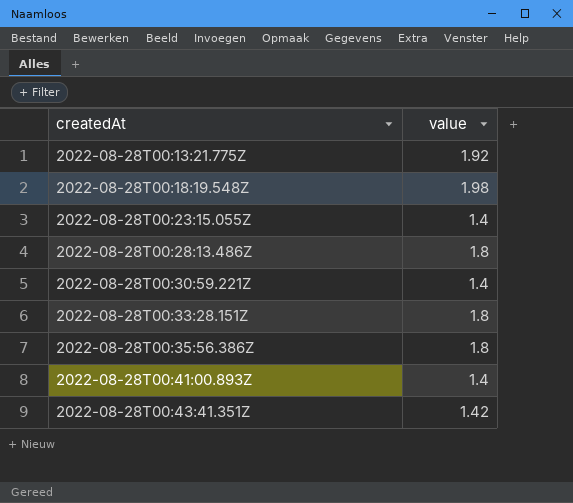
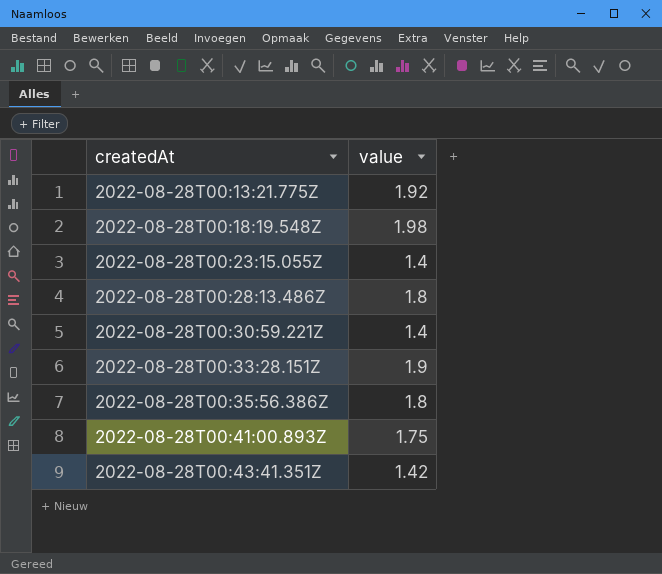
2022-08-28T00:33:28.151Z | value: 1.8 -> 1.9
2022-08-28T00:41:00.893Z | value: 1.4 -> 1.75

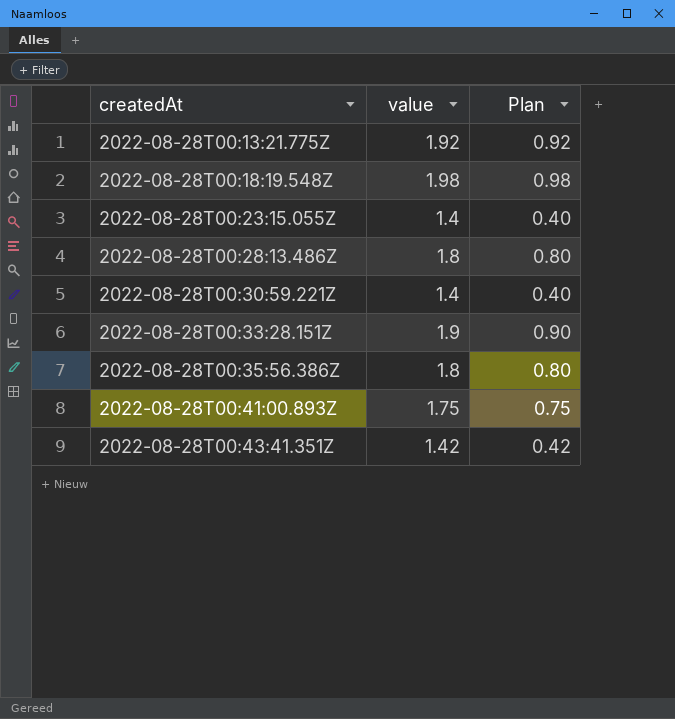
column Plan | formula: none -> [value] - 1

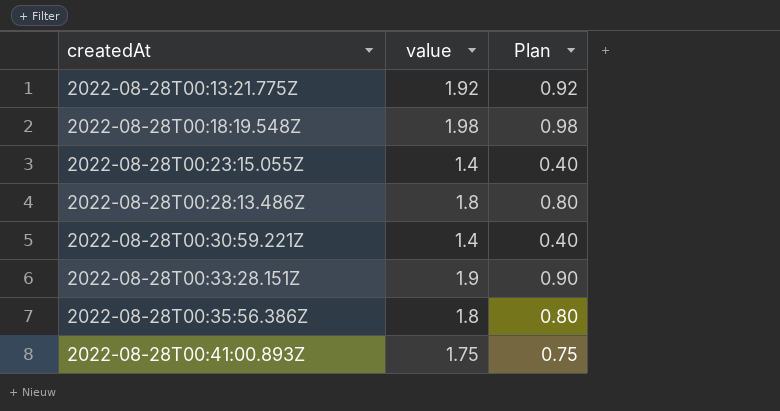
row 2022-08-28T00:43:41.351Z: 1.42 | 0.42 -> none

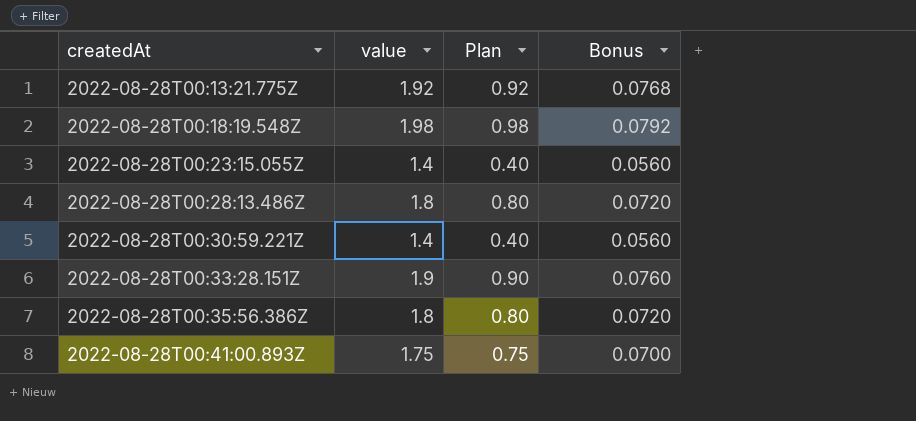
column Bonus | formula: none -> [value] * 0.04

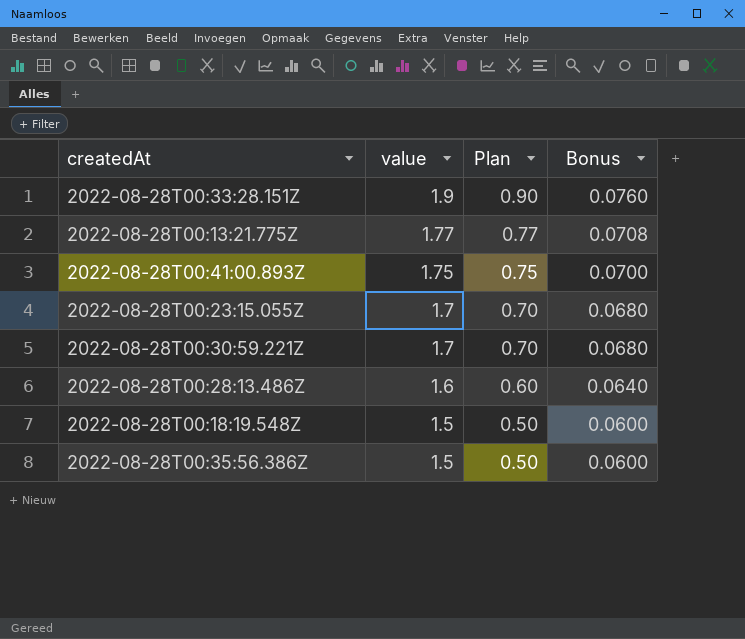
row order: createdAt ascending -> value descending
2022-08-28T00:13:21.775Z | value: 1.92 -> 1.77
2022-08-28T00:13:21.775Z | Plan: 0.92 -> 0.77
2022-08-28T00:13:21.775Z | Bonus: 0.0768 -> 0.0708
2022-08-28T00:23:15.055Z | value: 1.4 -> 1.7
2022-08-28T00:23:15.055Z | Plan: 0.40 -> 0.70
2022-08-28T00:23:15.055Z | Bonus: 0.0560 -> 0.0680
2022-08-28T00:30:59.221Z | value: 1.4 -> 1.7
2022-08-28T00:30:59.221Z | Plan: 0.40 -> 0.70
2022-08-28T00:30:59.221Z | Bonus: 0.0560 -> 0.0680
2022-08-28T00:28:13.486Z | value: 1.8 -> 1.6
2022-08-28T00:28:13.486Z | Plan: 0.80 -> 0.60
2022-08-28T00:28:13.486Z | Bonus: 0.0720 -> 0.0640
2022-08-28T00:18:19.548Z | value: 1.98 -> 1.5
2022-08-28T00:18:19.548Z | Plan: 0.98 -> 0.50
2022-08-28T00:18:19.548Z | Bonus: 0.0792 -> 0.0600
2022-08-28T00:35:56.386Z | value: 1.8 -> 1.5
2022-08-28T00:35:56.386Z | Plan: 0.80 -> 0.50
2022-08-28T00:35:56.386Z | Bonus: 0.0720 -> 0.0600

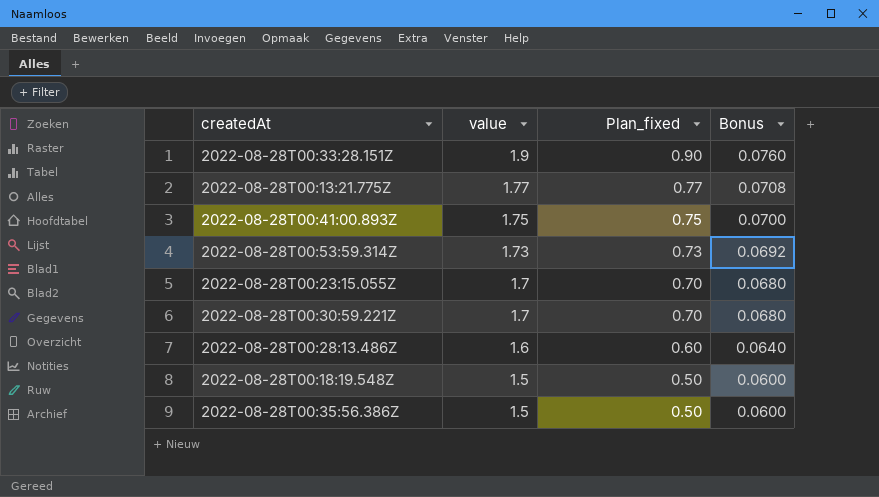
column name: Plan -> Plan_fixed
row 2022-08-28T00:53:59.314Z: none -> 1.73 | 0.73 | 0.0692

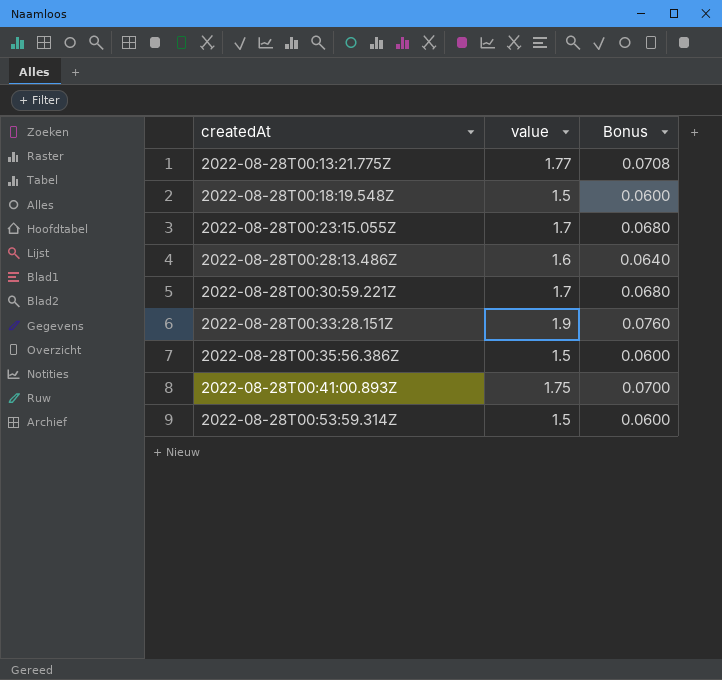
row order: value descending -> createdAt ascending
column Plan_fixed | formula: [value] - 1 -> none
2022-08-28T00:53:59.314Z | value: 1.73 -> 1.5
2022-08-28T00:53:59.314Z | Bonus: 0.0692 -> 0.0600

